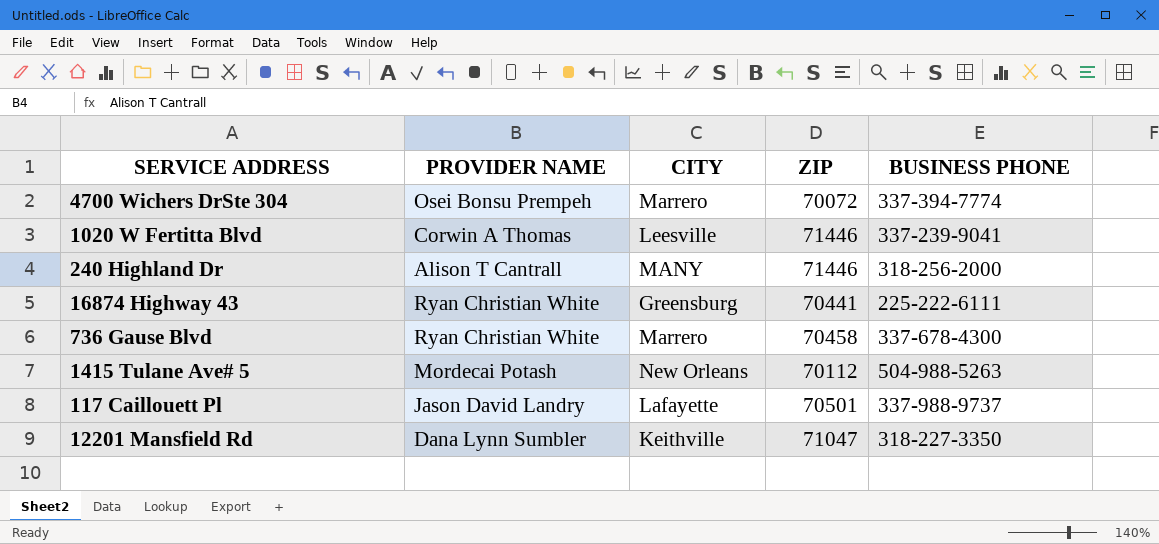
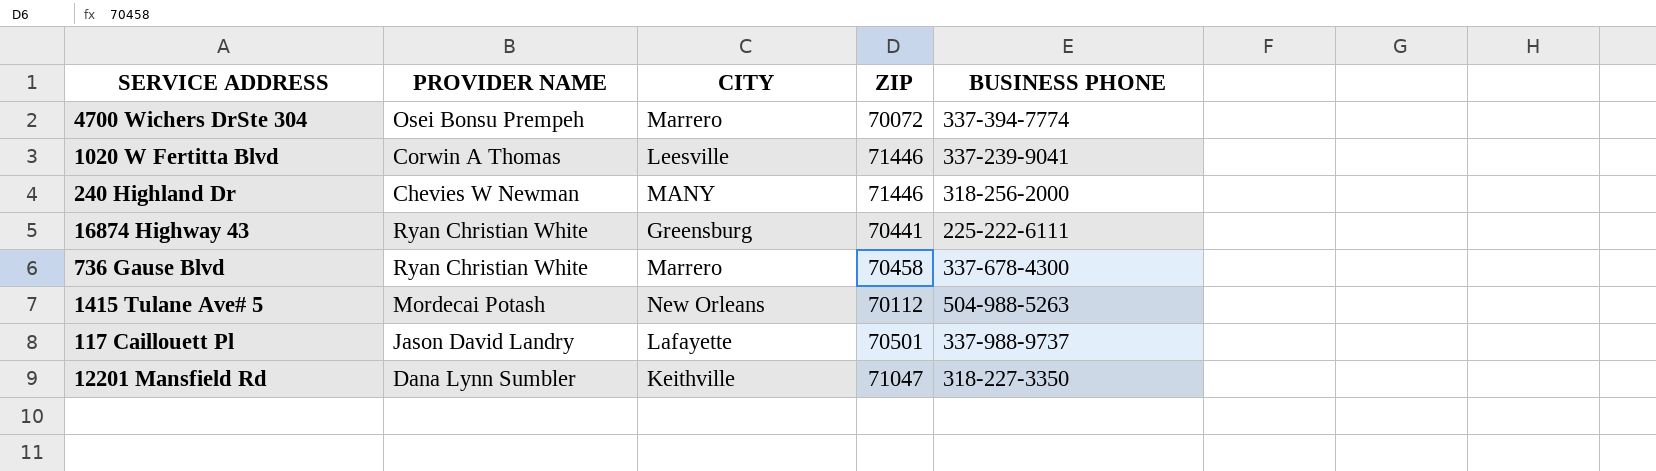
240 Highland Dr | PROVIDER NAME: Alison T Cantrall -> Chevies W Newman

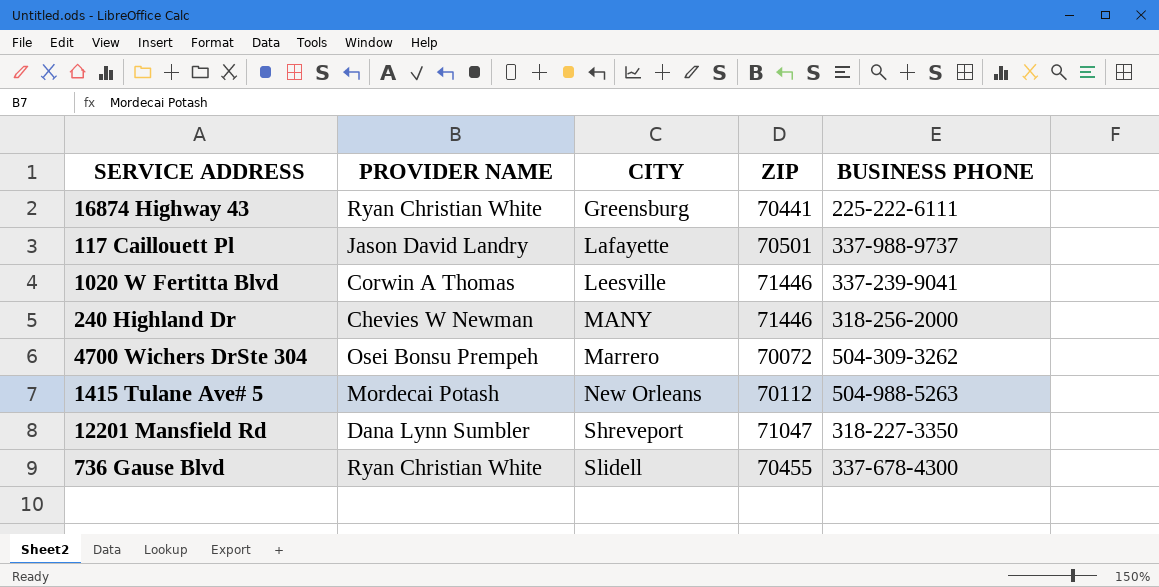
row order: none -> CITY ascending
4700 Wichers DrSte 304 | BUSINESS PHONE: 337-394-7774 -> 504-309-3262
12201 Mansfield Rd | CITY: Keithville -> Shreveport
736 Gause Blvd | CITY: Marrero -> Slidell
736 Gause Blvd | ZIP: 70458 -> 70455

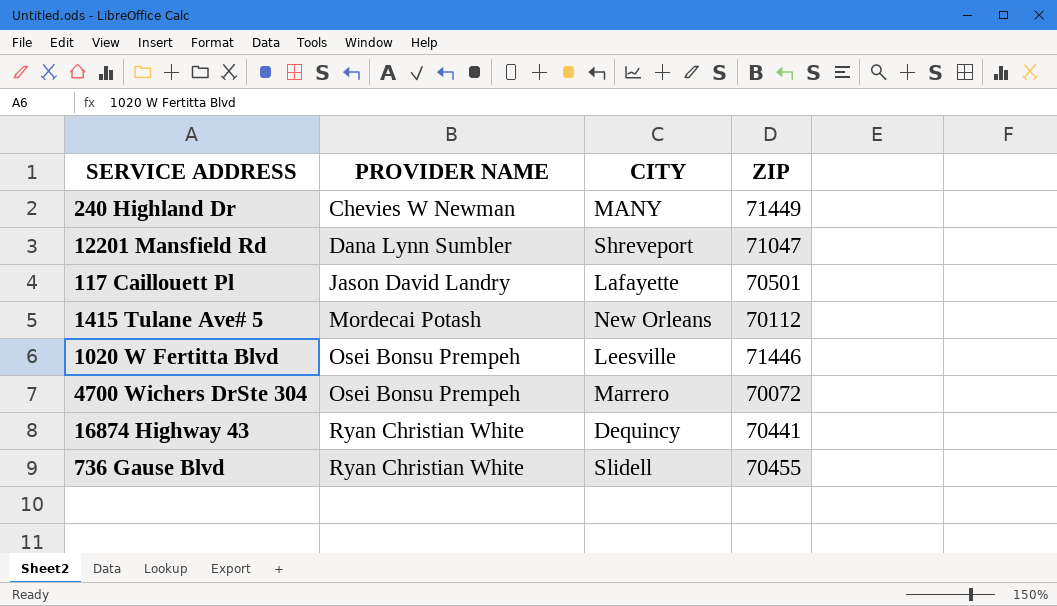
row order: CITY ascending -> PROVIDER NAME ascending
column BUSINESS PHONE | position: 5 -> none
240 Highland Dr | ZIP: 71446 -> 71449
1020 W Fertitta Blvd | PROVIDER NAME: Corwin A Thomas -> Osei Bonsu Prempeh
16874 Highway 43 | CITY: Greensburg -> Dequincy

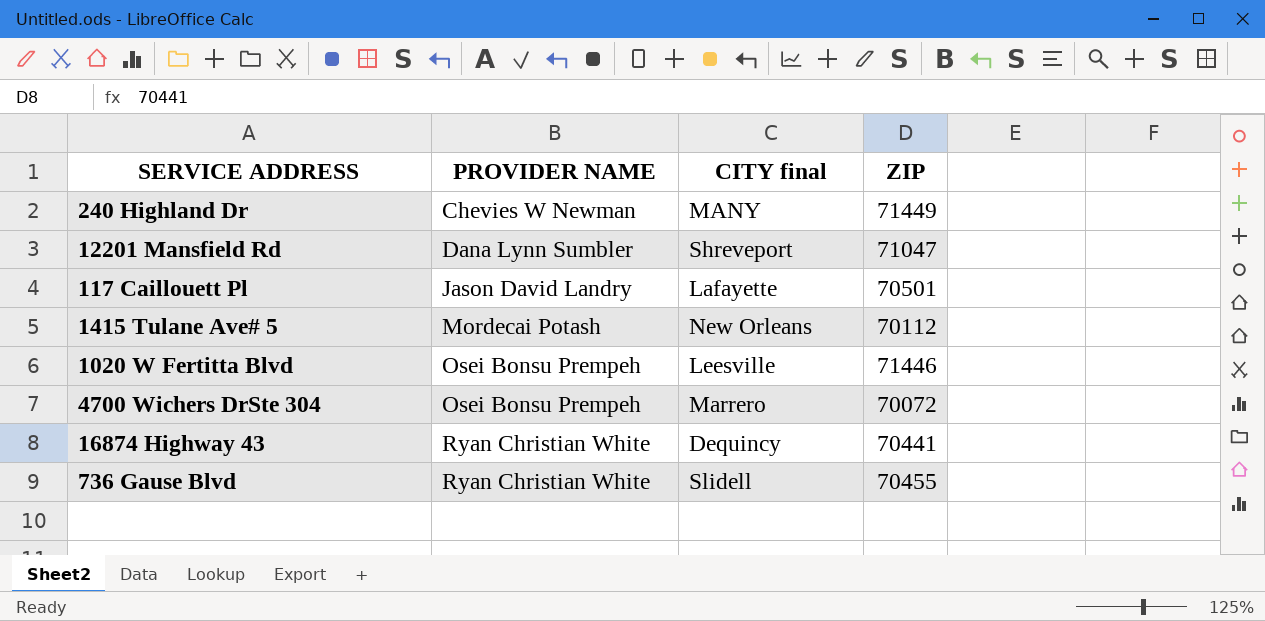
column name: CITY -> CITY final

